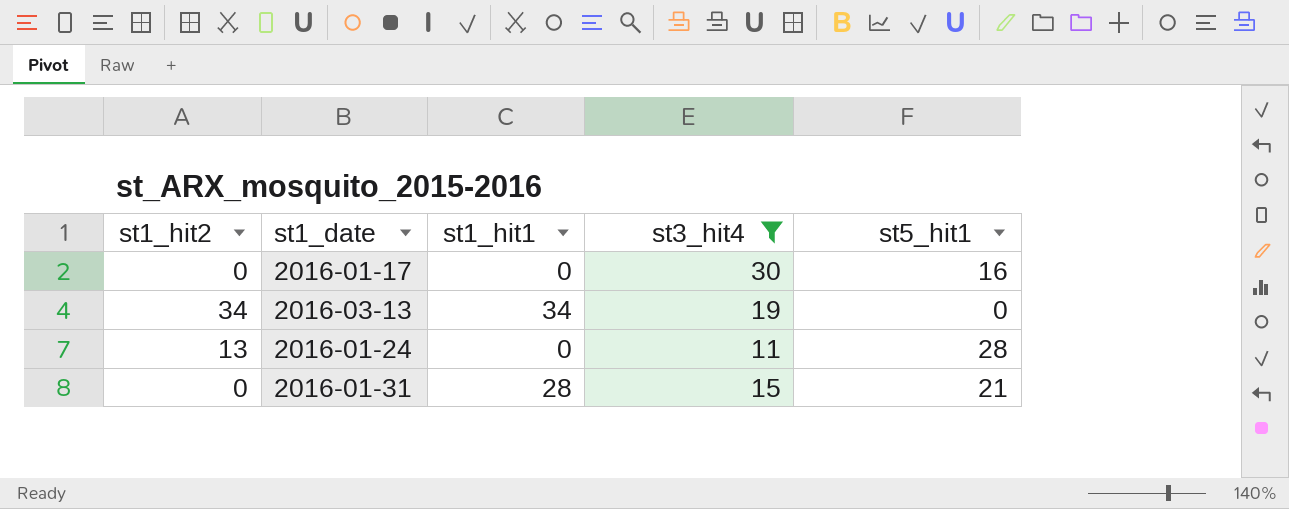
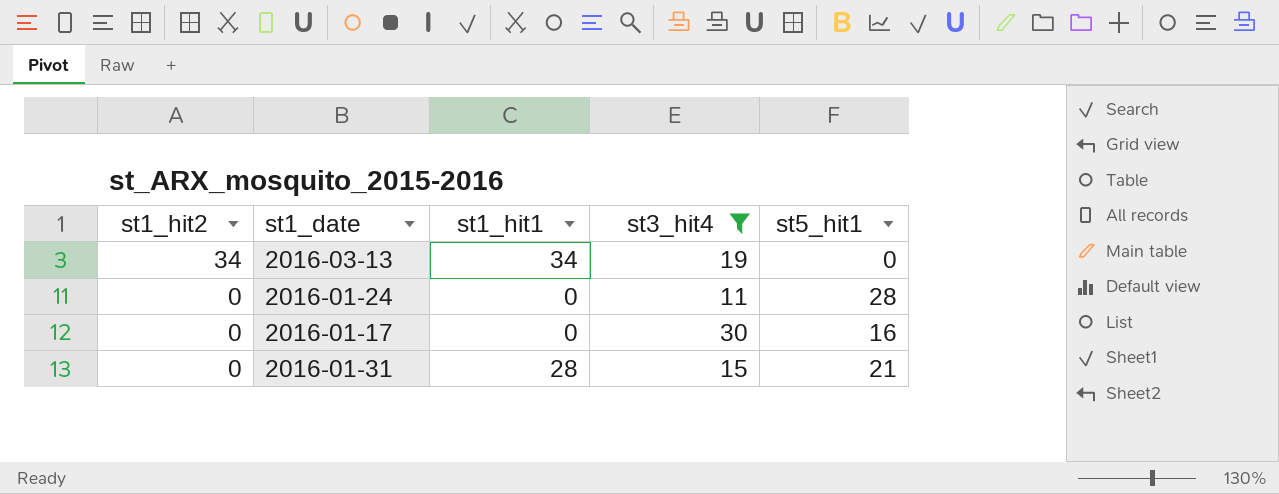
row order: none -> st1_hit2 descending
2016-01-24 | st1_hit2: 13 -> 0

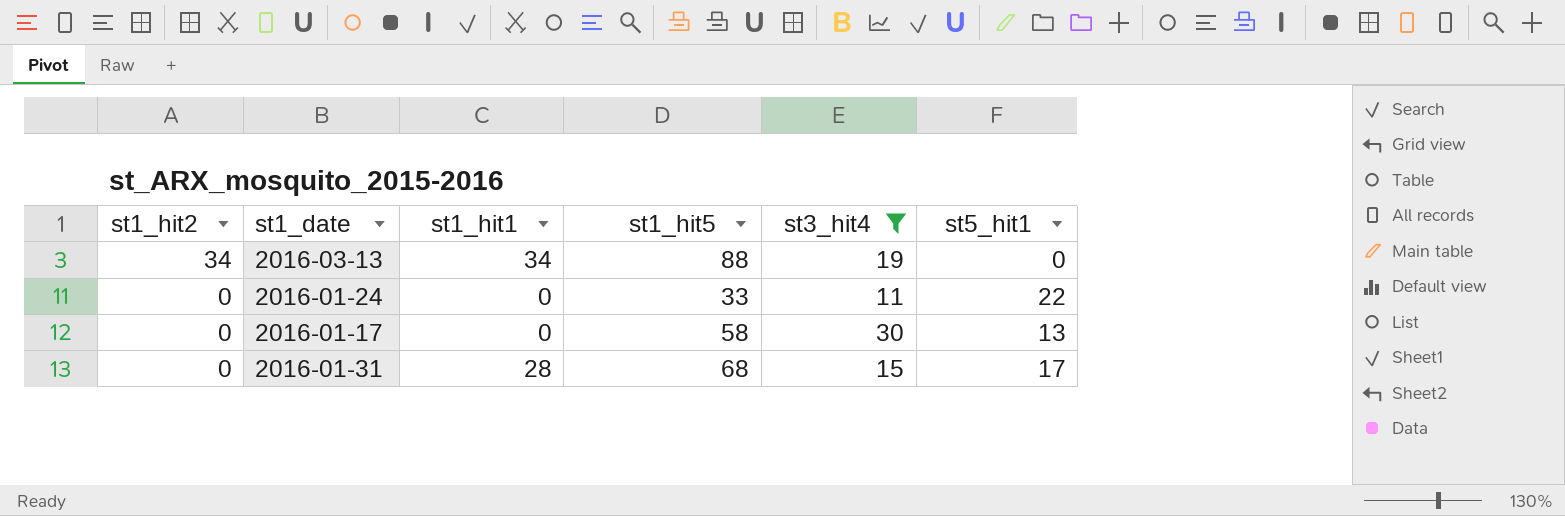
column st1_hit5 | position: none -> 4
2016-01-24 | st5_hit1: 28 -> 22
2016-01-17 | st5_hit1: 16 -> 13
2016-01-31 | st5_hit1: 21 -> 17

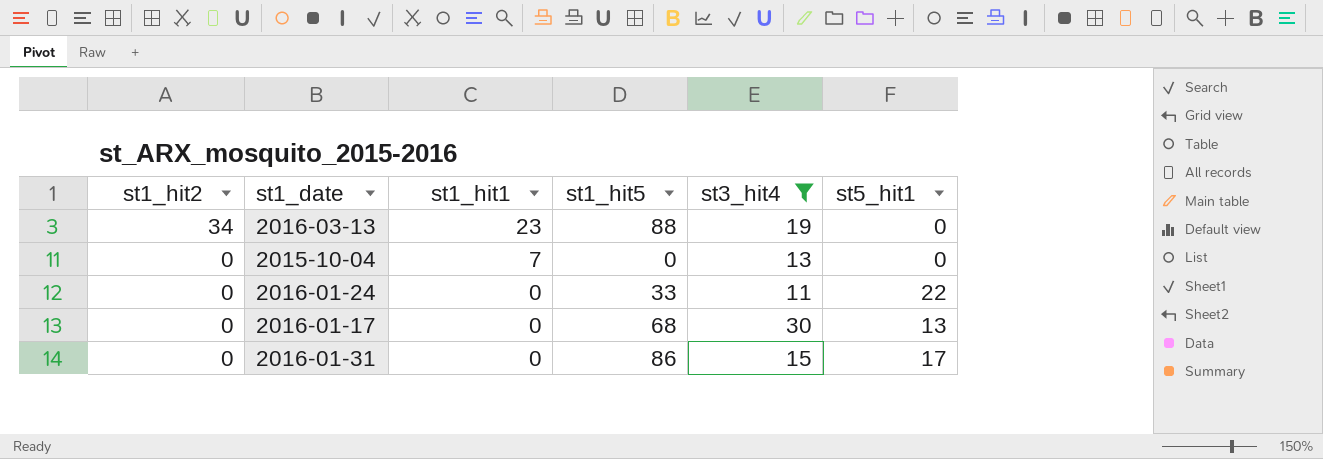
2016-03-13 | st1_hit1: 34 -> 23
row 2015-10-04: none -> 0 | 7 | 0 | 13 | 0
2016-01-17 | st1_hit5: 58 -> 68
2016-01-31 | st1_hit1: 28 -> 0
2016-01-31 | st1_hit5: 68 -> 86

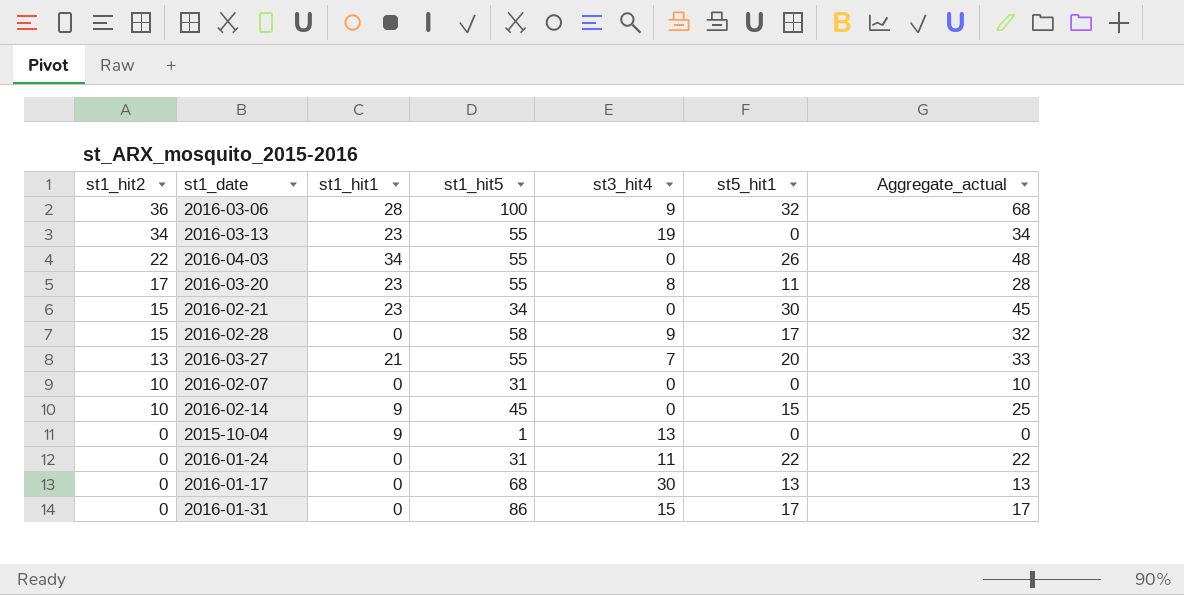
filter: st3_hit4 >= 11 -> none
column Aggregate_actual | formula: none -> [st1_hit2] + [st5_hit1]
2016-03-13 | st1_hit5: 88 -> 55
2015-10-04 | st1_hit1: 7 -> 9
2015-10-04 | st1_hit5: 0 -> 1
2016-01-24 | st1_hit5: 33 -> 31

